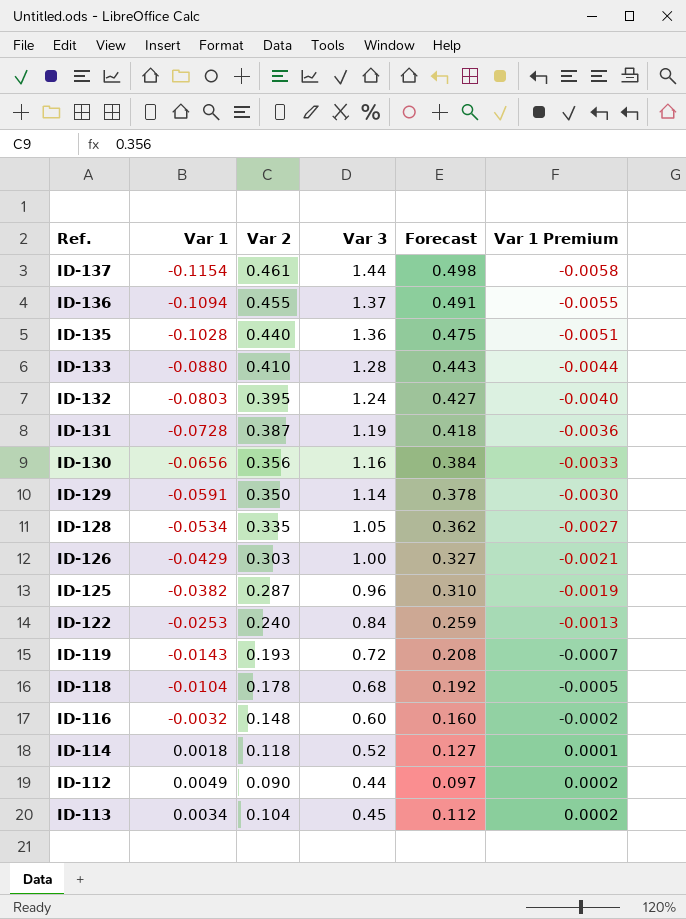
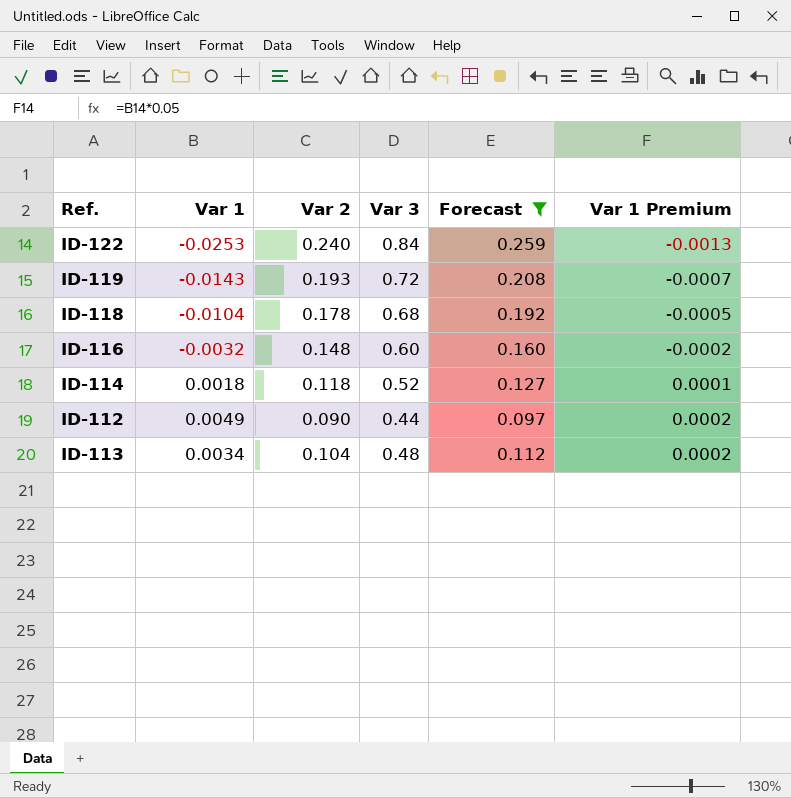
filter: none -> Forecast <= 0.259
ID-113 | Var 3: 0.45 -> 0.48

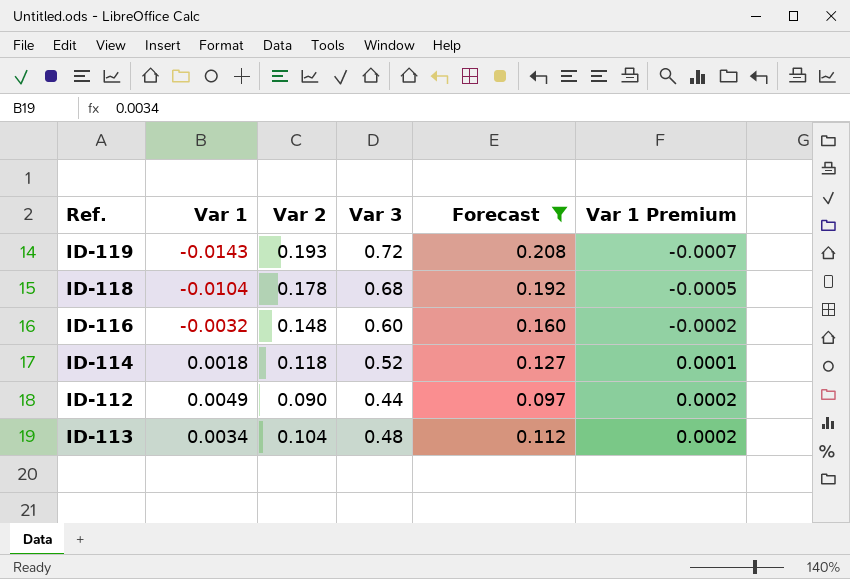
row ID-122: -0.0253 | 0.240 | 0.84 | 0.259 | -0.0013 -> none

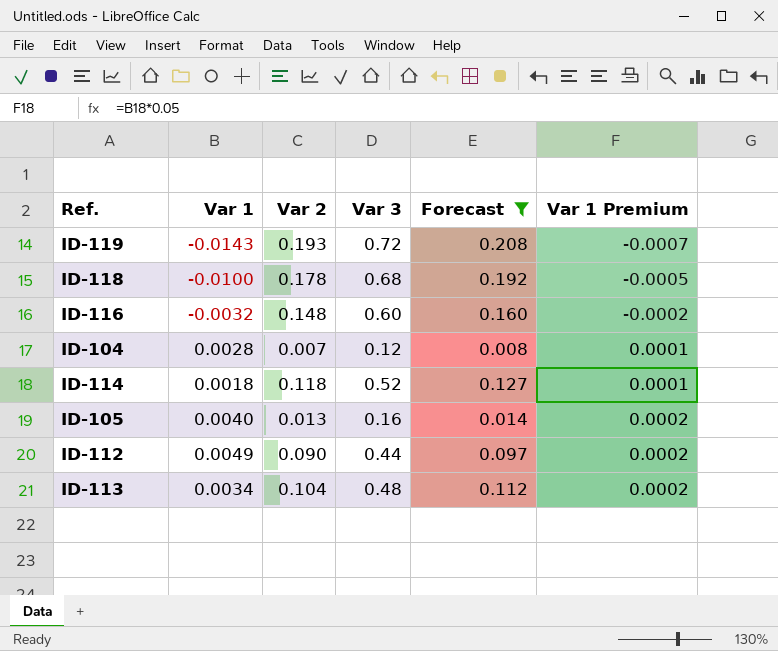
ID-118 | Var 1: -0.0104 -> -0.0100
row ID-104: none -> 0.0028 | 0.007 | 0.12 | 0.008 | 0.0001
row ID-105: none -> 0.0040 | 0.013 | 0.16 | 0.014 | 0.0002

